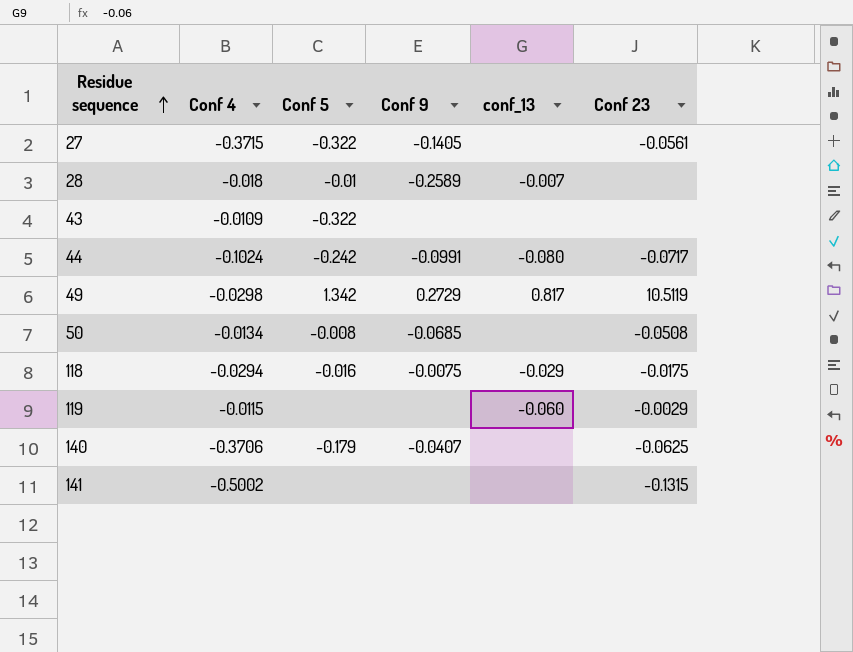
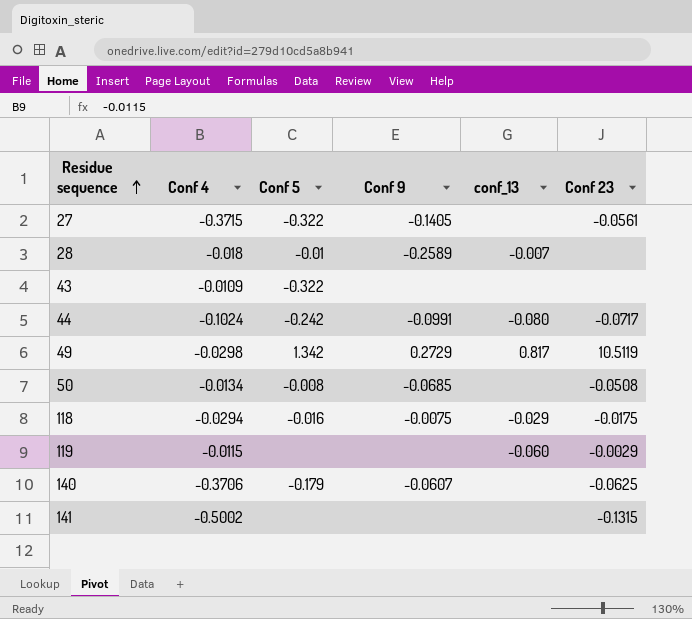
140 | Conf 9: -0.0407 -> -0.0607

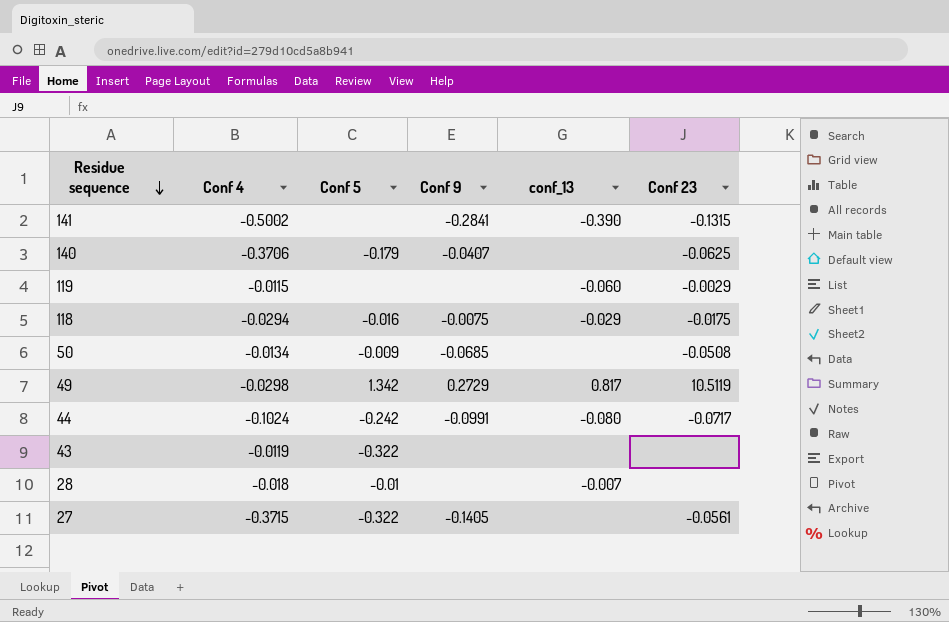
row order: Residue sequence ascending -> Residue sequence descending
141 | Conf 9: none -> -0.2841
141 | conf_13: none -> -0.390
140 | Conf 9: -0.0607 -> -0.0407
50 | Conf 5: -0.008 -> -0.009
43 | Conf 4: -0.0109 -> -0.0119
28 | Conf 9: -0.2589 -> none

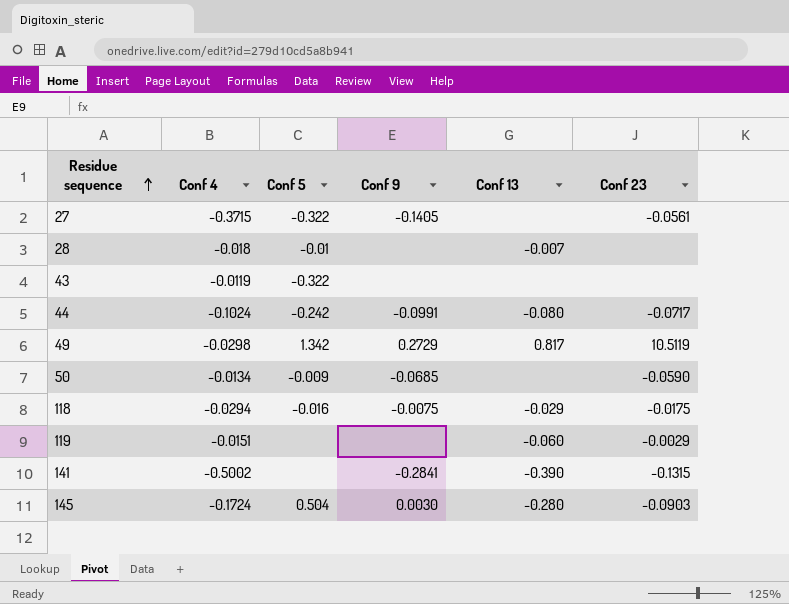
row order: Residue sequence descending -> Residue sequence ascending
column name: conf_13 -> Conf 13
row 140: -0.3706 | -0.179 | -0.0407 | none | -0.0625 -> none
50 | Conf 23: -0.0508 -> -0.0590
119 | Conf 4: -0.0115 -> -0.0151
row 145: none -> -0.1724 | 0.504 | 0.0030 | -0.280 | -0.0903

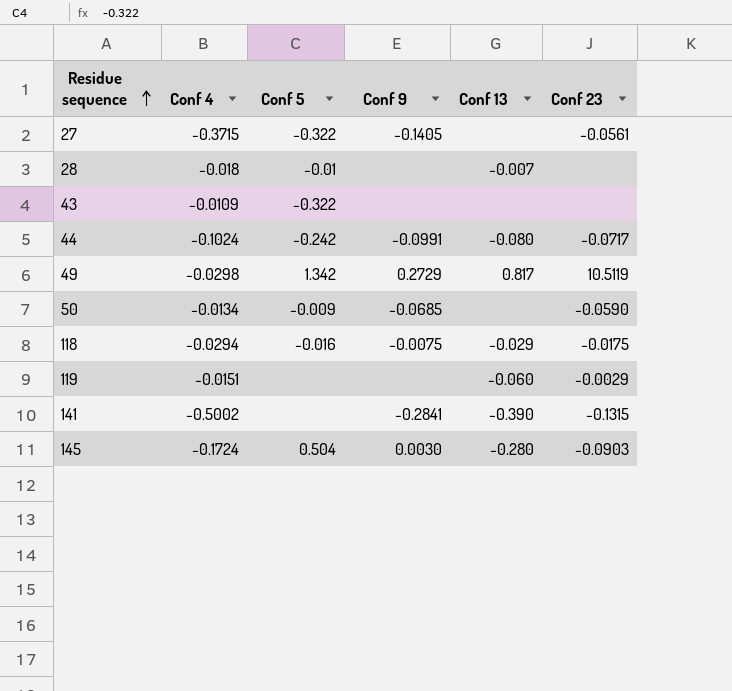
43 | Conf 4: -0.0119 -> -0.0109

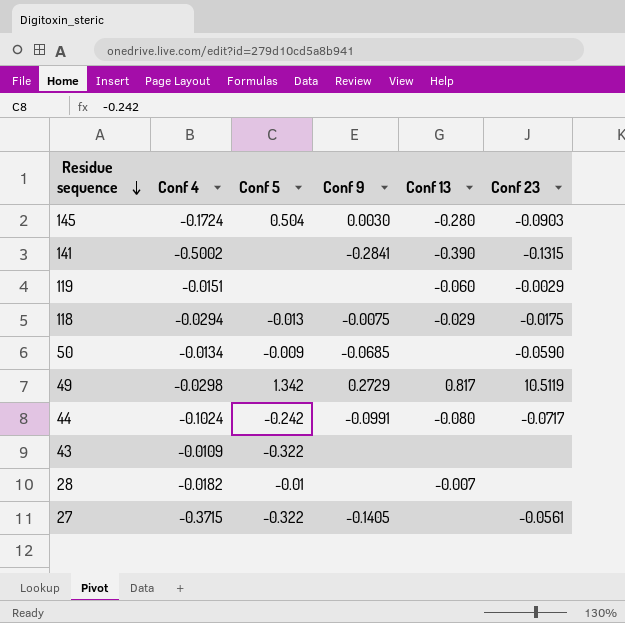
row order: Residue sequence ascending -> Residue sequence descending
118 | Conf 5: -0.016 -> -0.013
28 | Conf 4: -0.018 -> -0.0182

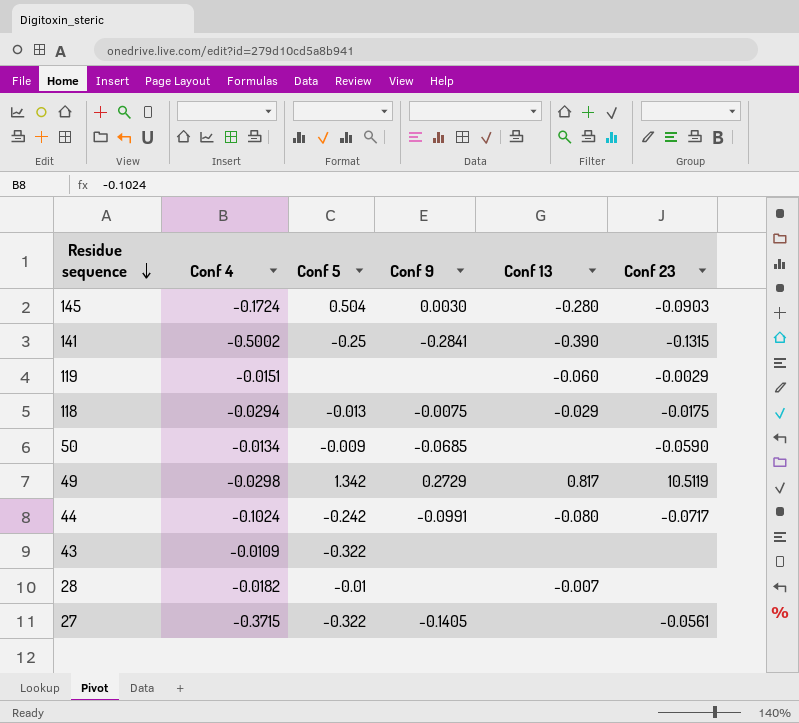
141 | Conf 5: none -> -0.25

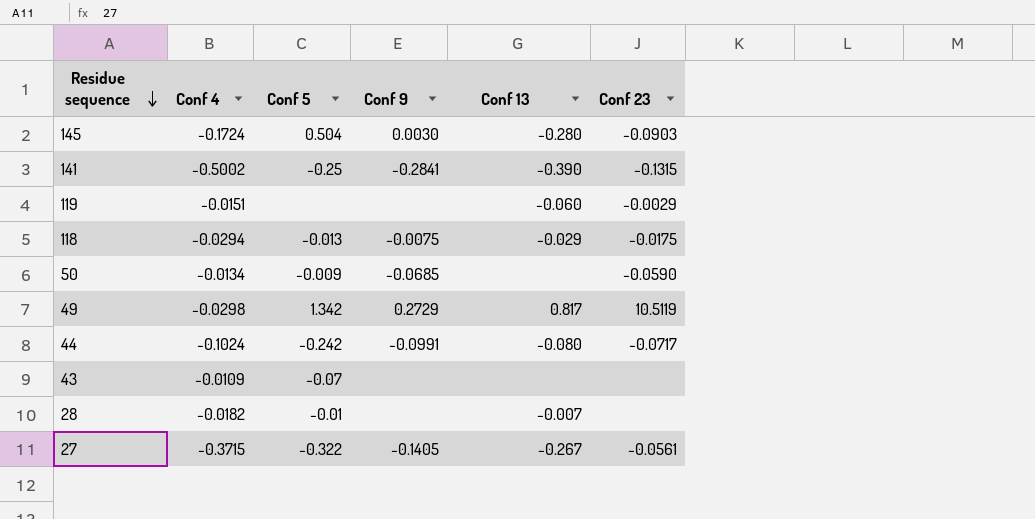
43 | Conf 5: -0.322 -> -0.07
27 | Conf 13: none -> -0.267

